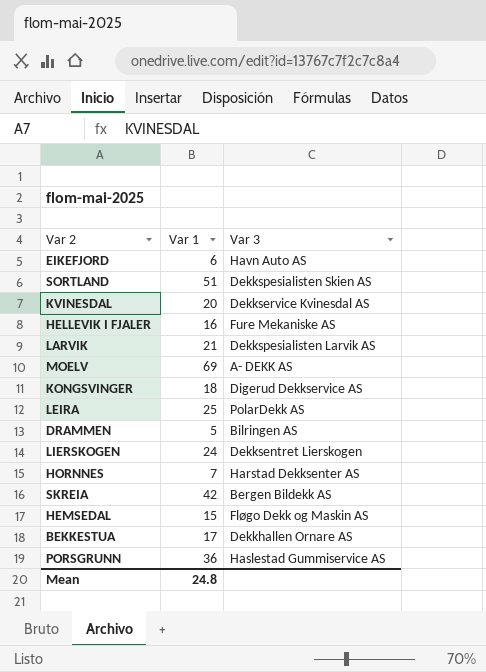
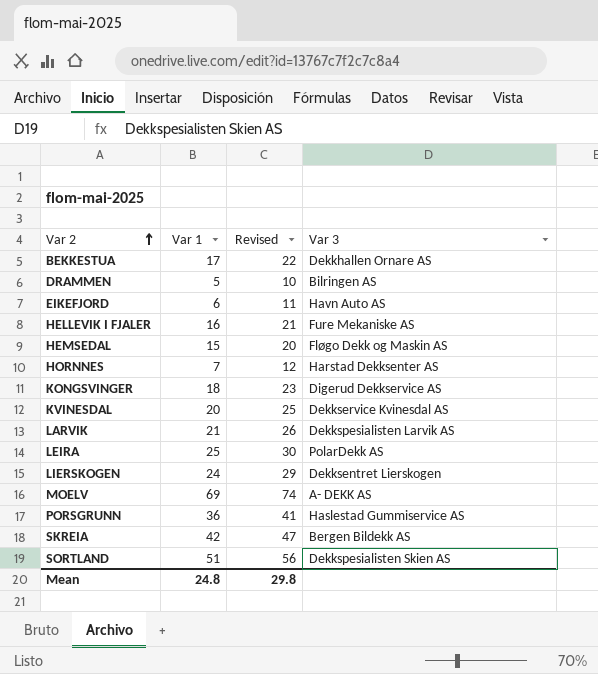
row order: none -> Var 2 ascending
column Revised | formula: none -> [Var 1] + 5

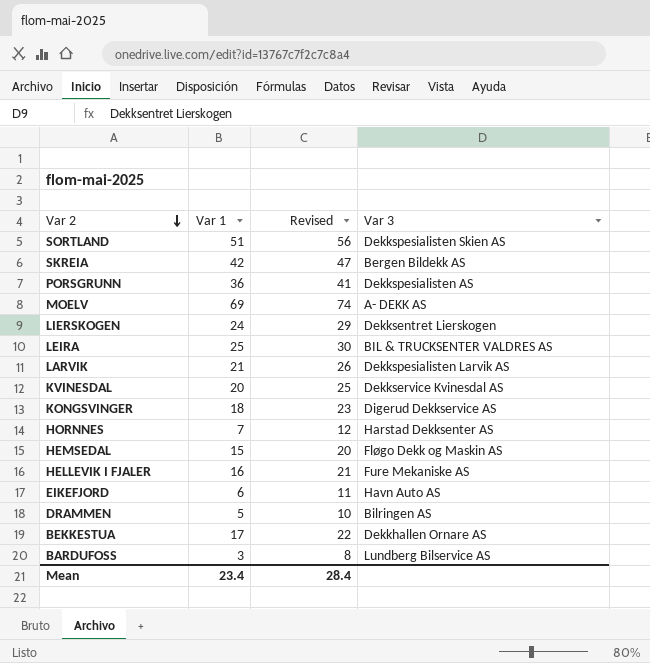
row order: Var 2 ascending -> Var 2 descending
PORSGRUNN | Var 3: Haslestad Gummiservice AS -> Dekkspesialisten AS
LEIRA | Var 3: PolarDekk AS -> BIL & TRUCKSENTER VALDRES AS
row BARDUFOSS: none -> 3 | 8 | Lundberg Bilservice AS
Mean | Var 1: 24.8 -> 23.4
Mean | Revised: 29.8 -> 28.4

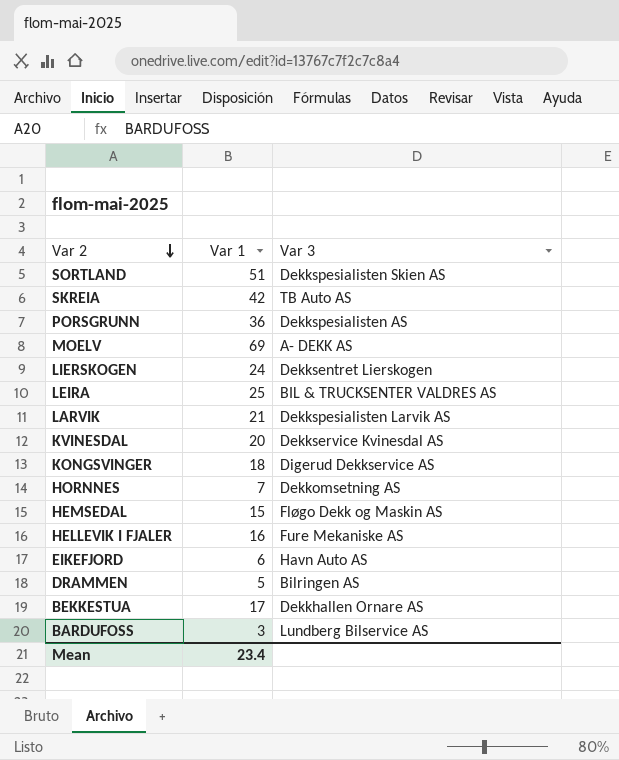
column Revised | formula: [Var 1] + 5 -> none
SKREIA | Var 3: Bergen Bildekk AS -> TB Auto AS
HORNNES | Var 3: Harstad Dekksenter AS -> Dekkomsetning AS

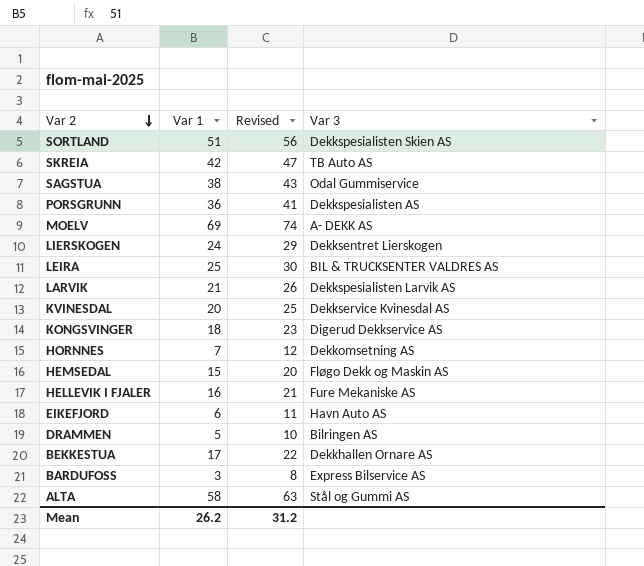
column Revised | formula: none -> [Var 1] + 5
row SAGSTUA: none -> 38 | 43 | Odal Gummiservice
BARDUFOSS | Var 3: Lundberg Bilservice AS -> Express Bilservice AS
row ALTA: none -> 58 | 63 | Stål og Gummi AS
Mean | Var 1: 23.4 -> 26.2

